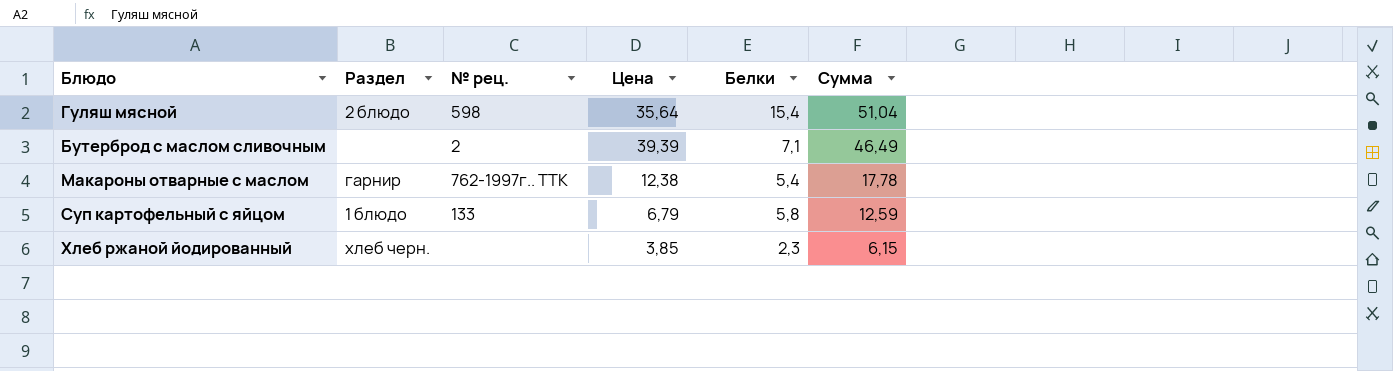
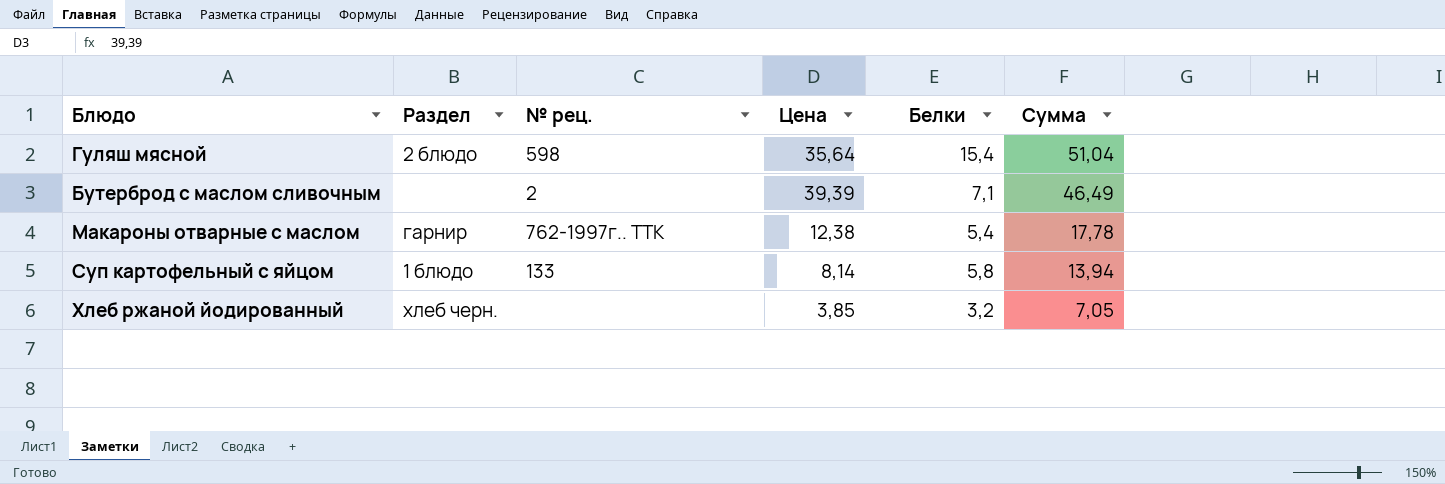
Суп картофельный с яйцом | Цена: 6,79 -> 8,14
Суп картофельный с яйцом | Сумма: 12,59 -> 13,94
Хлеб ржаной йодированный | Белки: 2,3 -> 3,2
Хлеб ржаной йодированный | Сумма: 6,15 -> 7,05

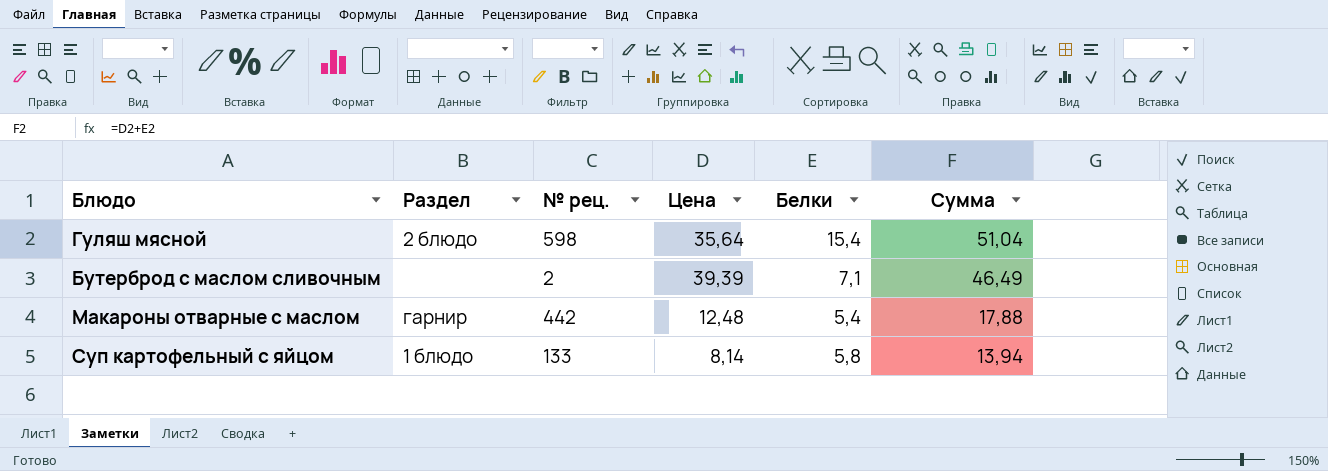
row Хлеб ржаной йодированный: хлеб черн. | none | 3,85 | 3,2 | 7,05 -> none
Макароны отварные с маслом | № рец.: 762-1997г.. ТТК -> 442
Макароны отварные с маслом | Цена: 12,38 -> 12,48
Макароны отварные с маслом | Сумма: 17,78 -> 17,88

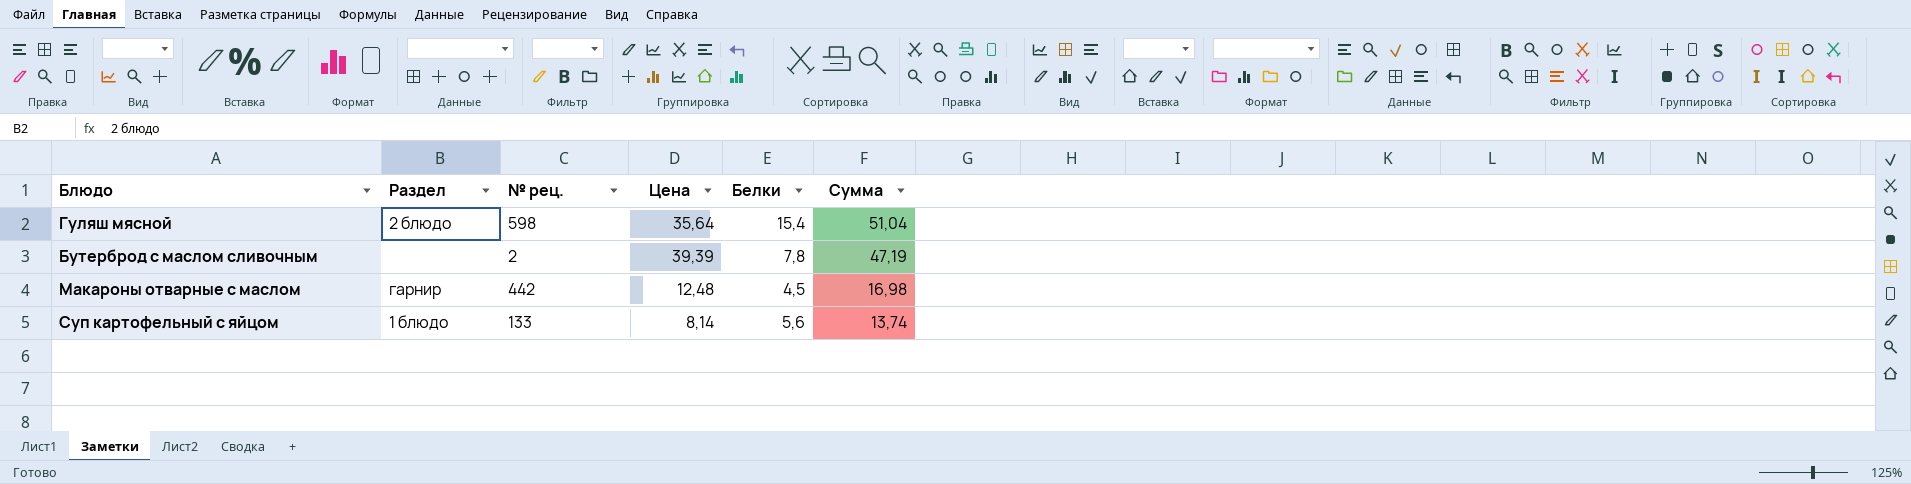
Бутерброд с маслом сливочным | Белки: 7,1 -> 7,8
Бутерброд с маслом сливочным | Сумма: 46,49 -> 47,19
Макароны отварные с маслом | Белки: 5,4 -> 4,5
Макароны отварные с маслом | Сумма: 17,88 -> 16,98
Суп картофельный с яйцом | Белки: 5,8 -> 5,6
Суп картофельный с яйцом | Сумма: 13,94 -> 13,74

